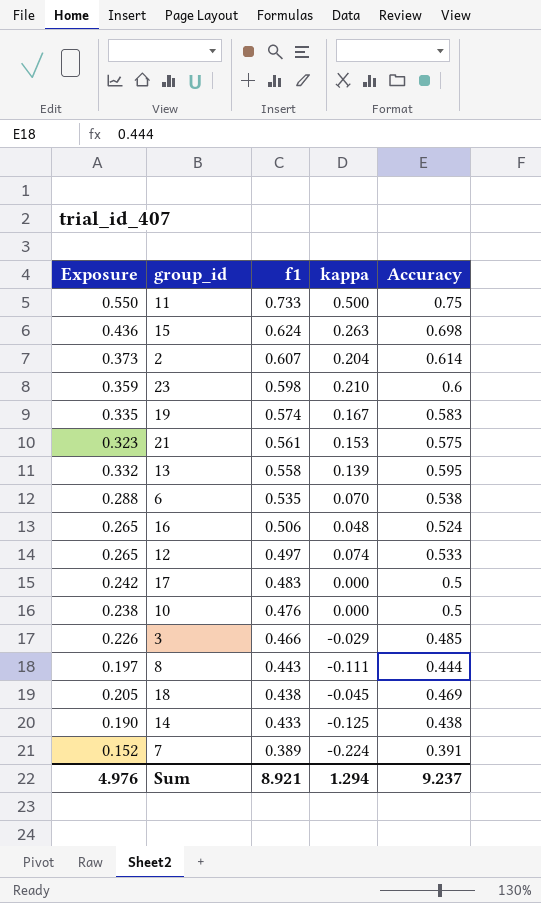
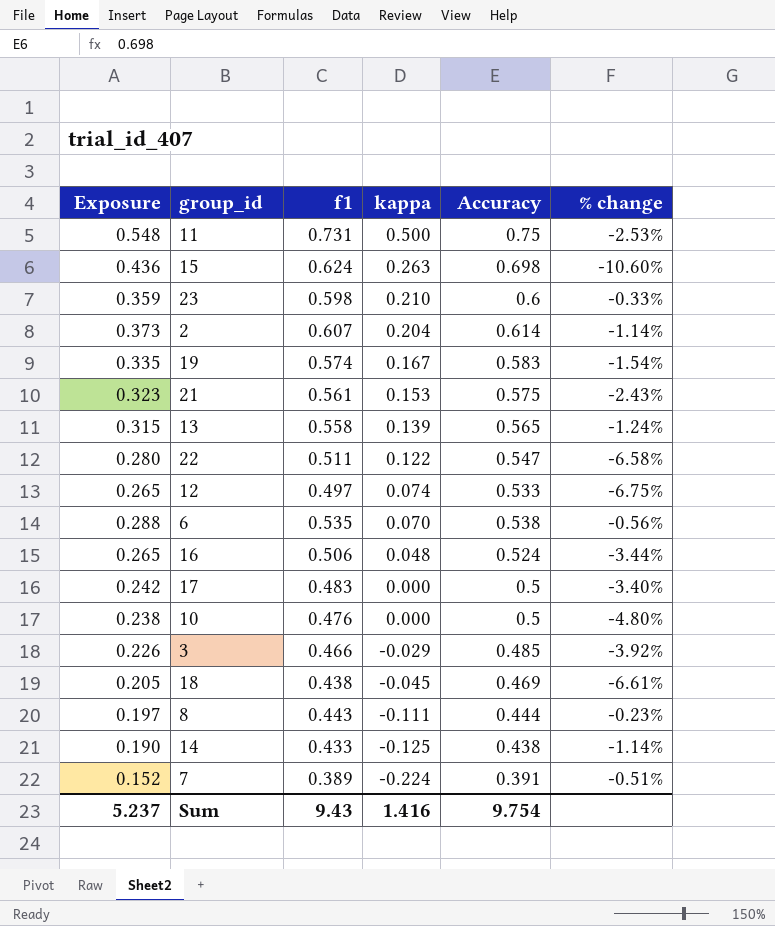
row order: f1 descending -> kappa descending
column % change | formula: none -> ([f1] - [Accuracy]) / [Accuracy]
11 | Exposure: 0.550 -> 0.548
11 | f1: 0.733 -> 0.731
13 | Exposure: 0.332 -> 0.315
13 | Accuracy: 0.595 -> 0.565
row 22: none -> 0.280 | 0.511 | 0.122 | 0.547 | -6.58%
Sum | Exposure: 4.976 -> 5.237
Sum | f1: 8.921 -> 9.43
Sum | kappa: 1.294 -> 1.416
Sum | Accuracy: 9.237 -> 9.754

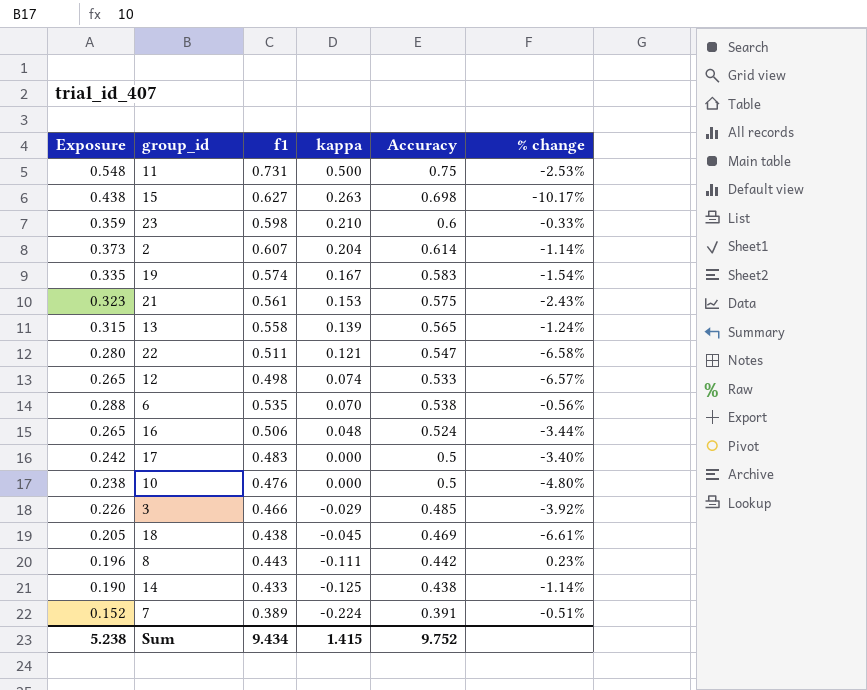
15 | Exposure: 0.436 -> 0.438
15 | f1: 0.624 -> 0.627
15 | % change: -10.60% -> -10.17%
22 | kappa: 0.122 -> 0.121
12 | f1: 0.497 -> 0.498
12 | % change: -6.75% -> -6.57%
8 | Exposure: 0.197 -> 0.196
8 | Accuracy: 0.444 -> 0.442
8 | % change: -0.23% -> 0.23%
Sum | Exposure: 5.237 -> 5.238
Sum | f1: 9.43 -> 9.434
Sum | kappa: 1.416 -> 1.415
Sum | Accuracy: 9.754 -> 9.752

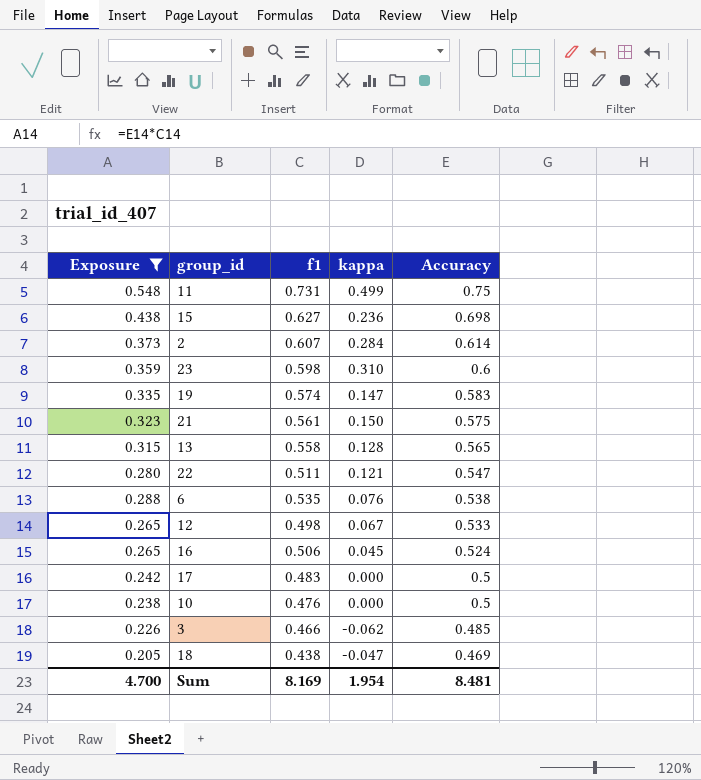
filter: none -> Exposure >= 0.205
row order: kappa descending -> Accuracy descending
column % change | formula: ([f1] - [Accuracy]) / [Accuracy] -> none
11 | kappa: 0.500 -> 0.499
15 | kappa: 0.263 -> 0.236
2 | kappa: 0.204 -> 0.284
23 | kappa: 0.210 -> 0.310
19 | kappa: 0.167 -> 0.147
21 | kappa: 0.153 -> 0.150
13 | kappa: 0.139 -> 0.128
6 | kappa: 0.070 -> 0.076
12 | kappa: 0.074 -> 0.067
16 | kappa: 0.048 -> 0.045
3 | kappa: -0.029 -> -0.062
18 | kappa: -0.045 -> -0.047
Sum | Exposure: 5.238 -> 4.700
Sum | f1: 9.434 -> 8.169
Sum | kappa: 1.415 -> 1.954
Sum | Accuracy: 9.752 -> 8.481

